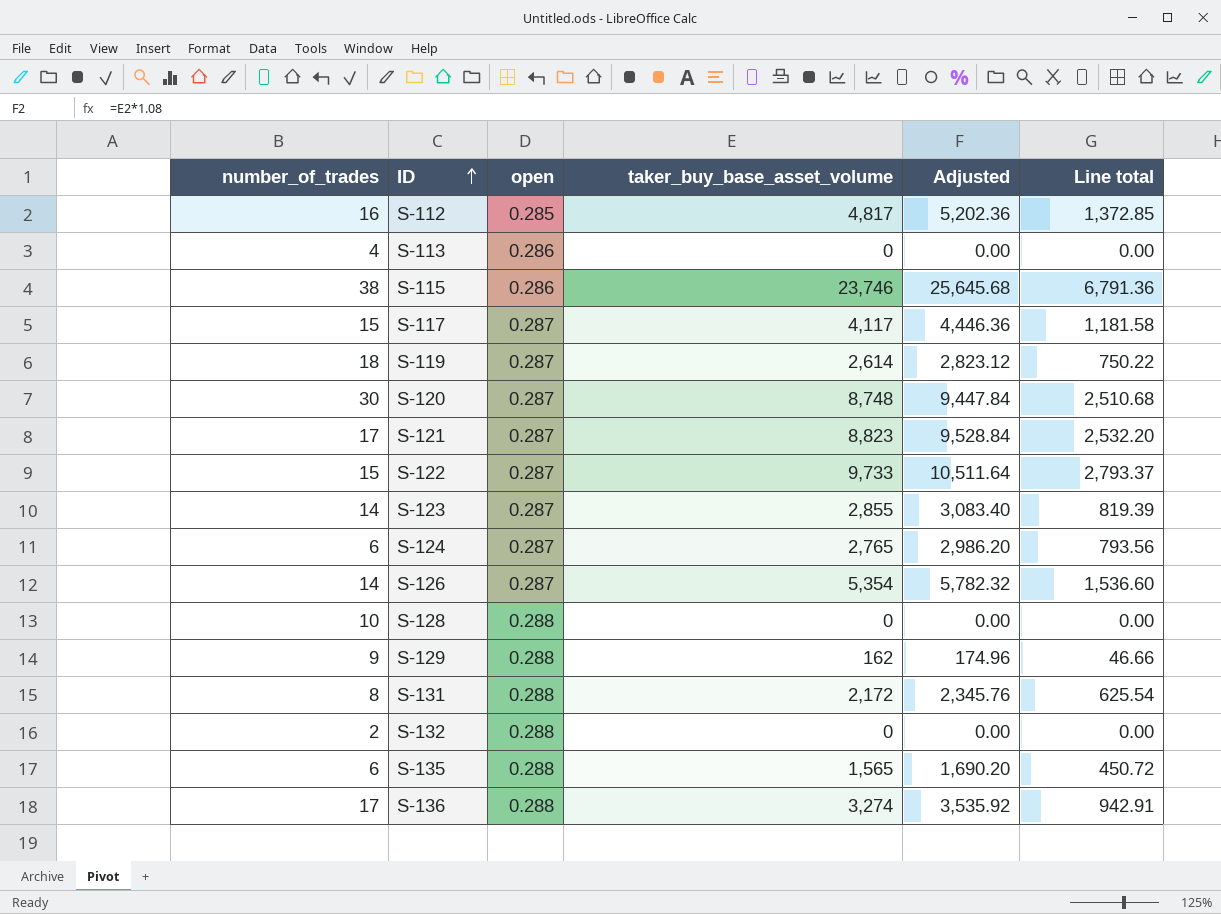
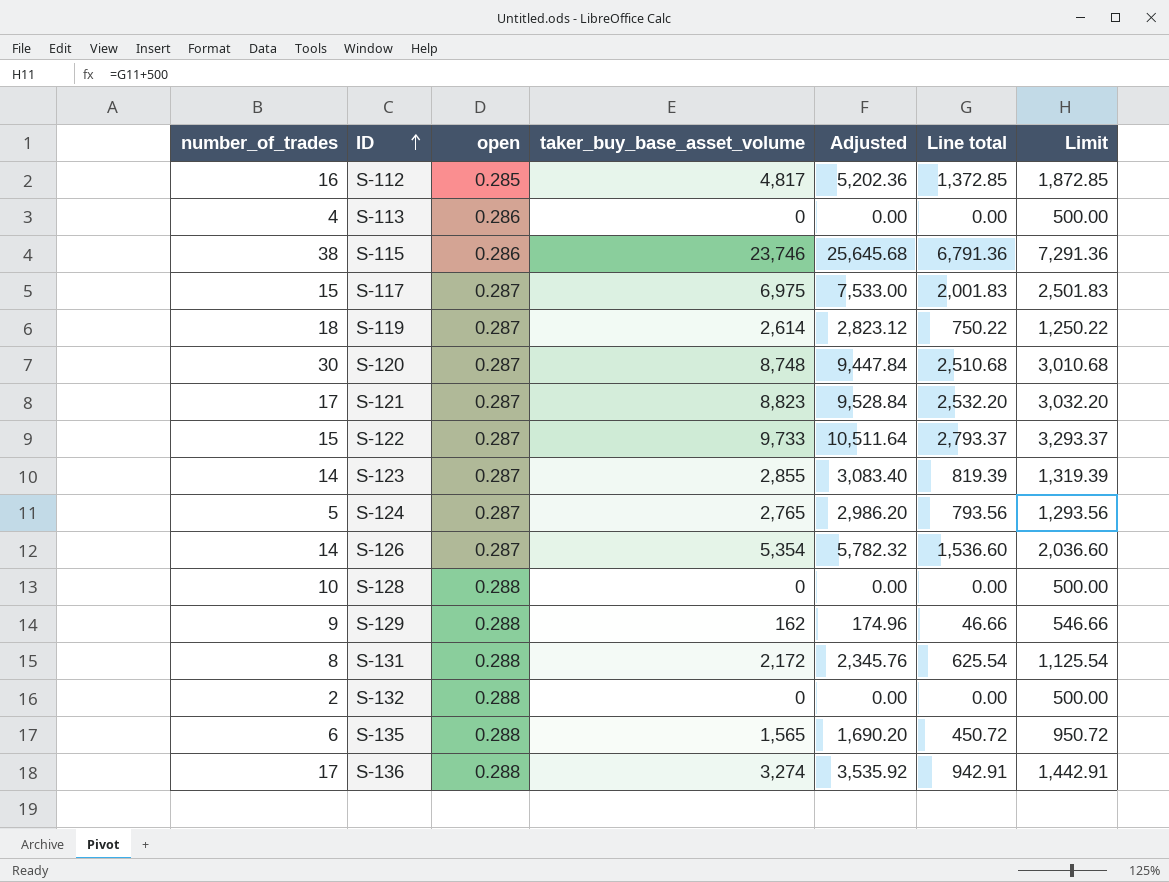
column Limit | formula: none -> [Line total] + 500
S-117 | taker_buy_base_asset_volume: 4,117 -> 6,975
S-117 | Adjusted: 4,446.36 -> 7,533.00
S-117 | Line total: 1,181.58 -> 2,001.83
S-124 | number_of_trades: 6 -> 5

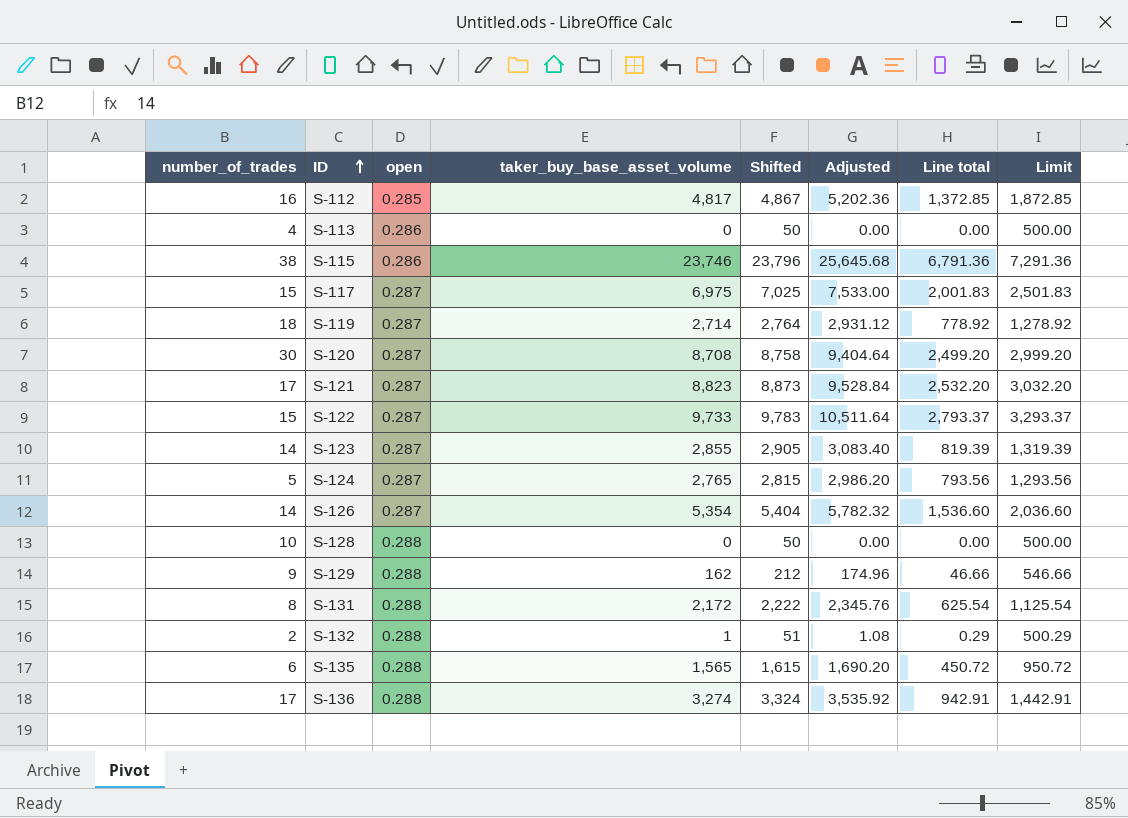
column Shifted | formula: none -> [taker_buy_base_asset_volume] + 50
S-119 | taker_buy_base_asset_volume: 2,614 -> 2,714
S-119 | Adjusted: 2,823.12 -> 2,931.12
S-119 | Line total: 750.22 -> 778.92
S-119 | Limit: 1,250.22 -> 1,278.92
S-120 | taker_buy_base_asset_volume: 8,748 -> 8,708
S-120 | Adjusted: 9,447.84 -> 9,404.64
S-120 | Line total: 2,510.68 -> 2,499.20
S-120 | Limit: 3,010.68 -> 2,999.20
S-132 | taker_buy_base_asset_volume: 0 -> 1
S-132 | Adjusted: 0.00 -> 1.08
S-132 | Line total: 0.00 -> 0.29
S-132 | Limit: 500.00 -> 500.29

